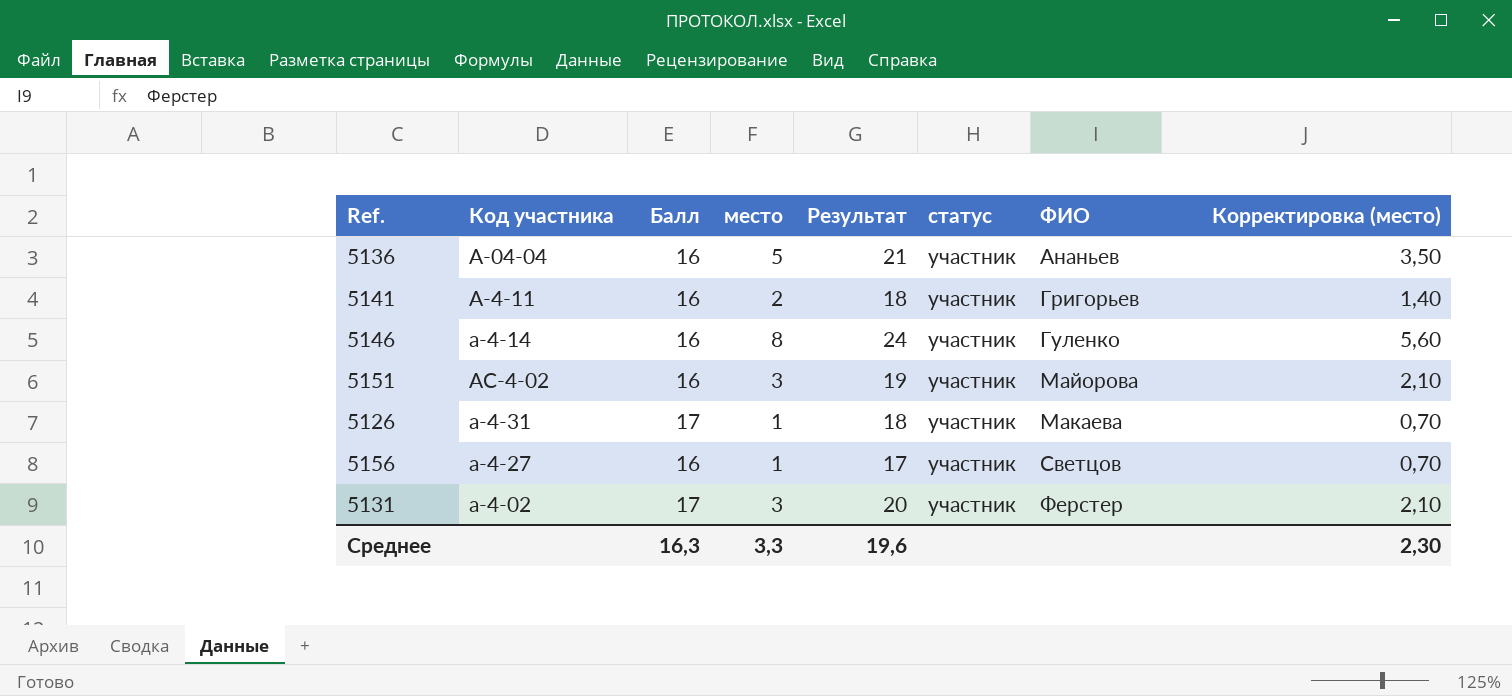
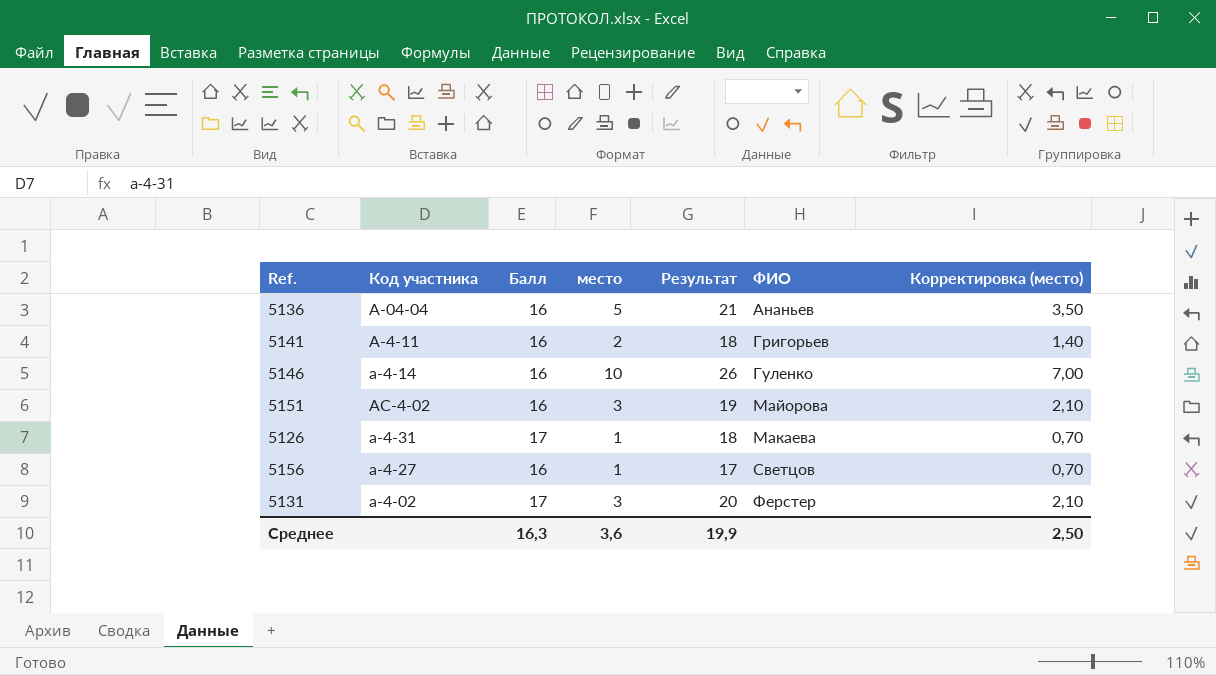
column статус | position: 6 -> none
5146 | место: 8 -> 10
5146 | Результат: 24 -> 26
5146 | Корректировка (место): 5,60 -> 7,00
Среднее | место: 3,3 -> 3,6
Среднее | Результат: 19,6 -> 19,9
Среднее | Корректировка (место): 2,30 -> 2,50

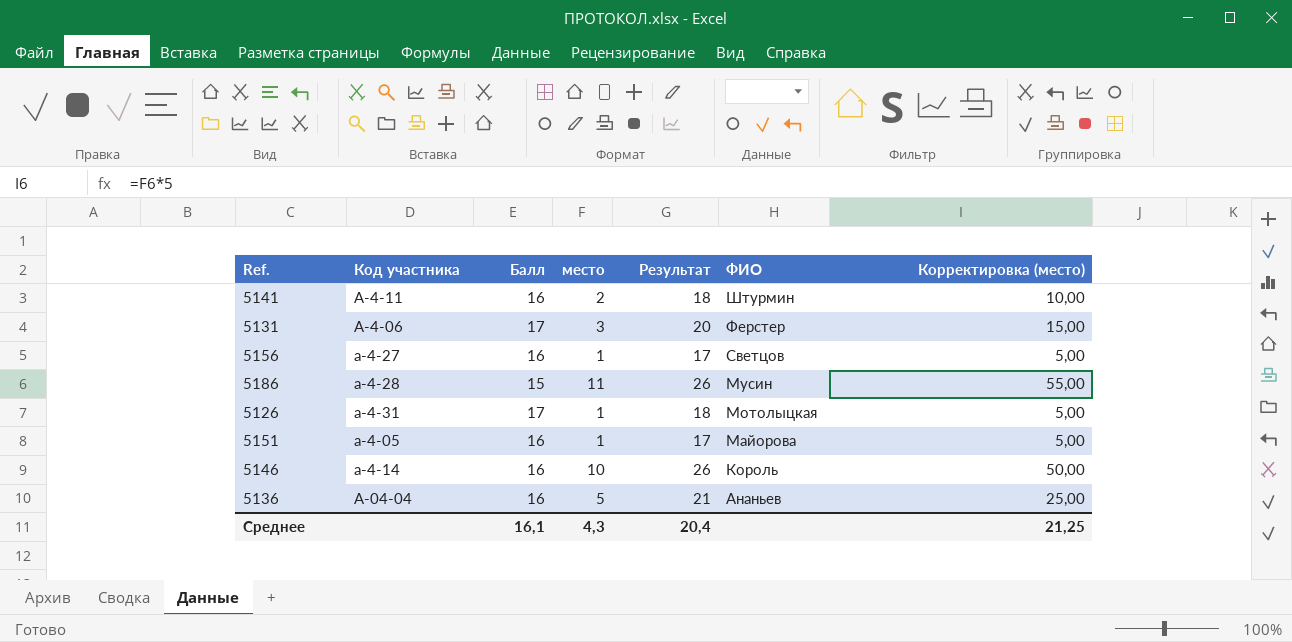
row order: ФИО ascending -> ФИО descending
column Корректировка (место) | formula: [место] * 0,7 -> [место] * 5
5141 | ФИО: Григорьев -> Штурмин
5131 | Код участника: а-4-02 -> А-4-06
row 5186: none -> а-4-28 | 15 | 11 | 26 | Мусин | 55,00
5126 | ФИО: Макаева -> Мотолыцкая
5151 | Код участника: АС-4-02 -> а-4-05
5151 | место: 3 -> 1
5151 | Результат: 19 -> 17
5146 | ФИО: Гуленко -> Король
Среднее | Балл: 16,3 -> 16,1
Среднее | место: 3,6 -> 4,3
Среднее | Результат: 19,9 -> 20,4
Среднее | Корректировка (место): 2,50 -> 21,25

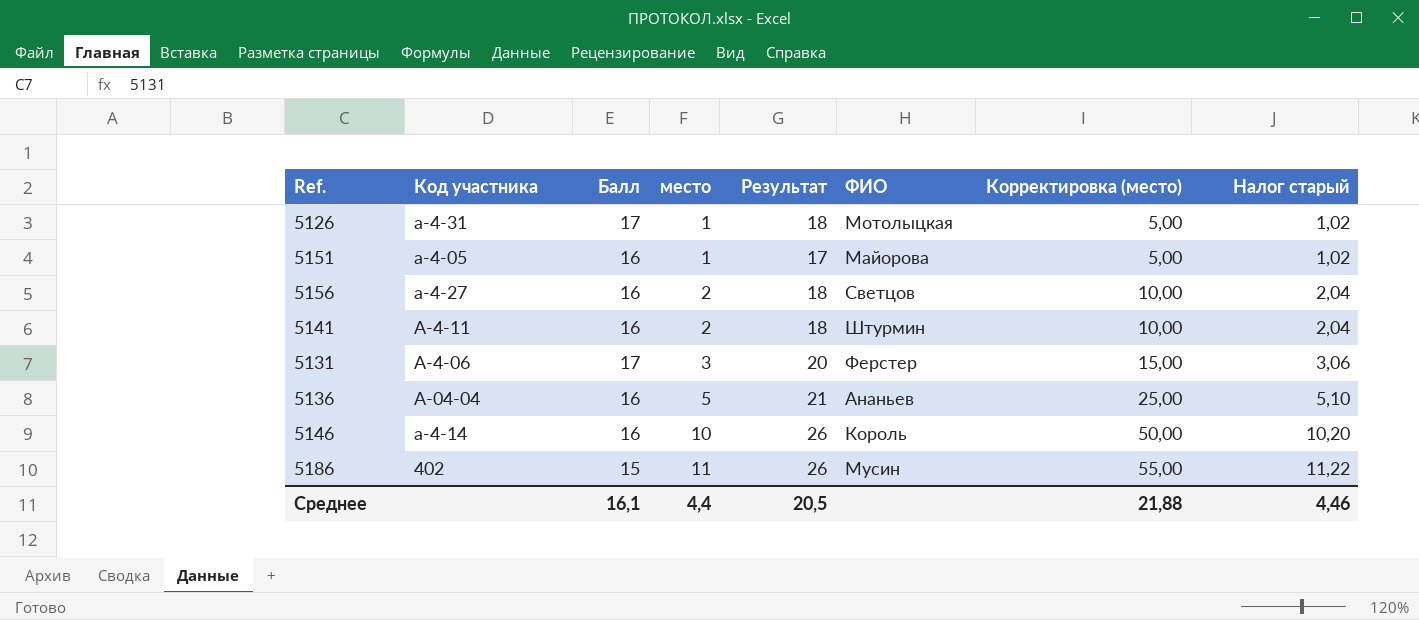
row order: ФИО descending -> место ascending
column Налог старый | formula: none -> [место] * 1,02
5156 | место: 1 -> 2
5156 | Результат: 17 -> 18
5156 | Корректировка (место): 5,00 -> 10,00
5186 | Код участника: а-4-28 -> 402
Среднее | место: 4,3 -> 4,4
Среднее | Результат: 20,4 -> 20,5
Среднее | Корректировка (место): 21,25 -> 21,88

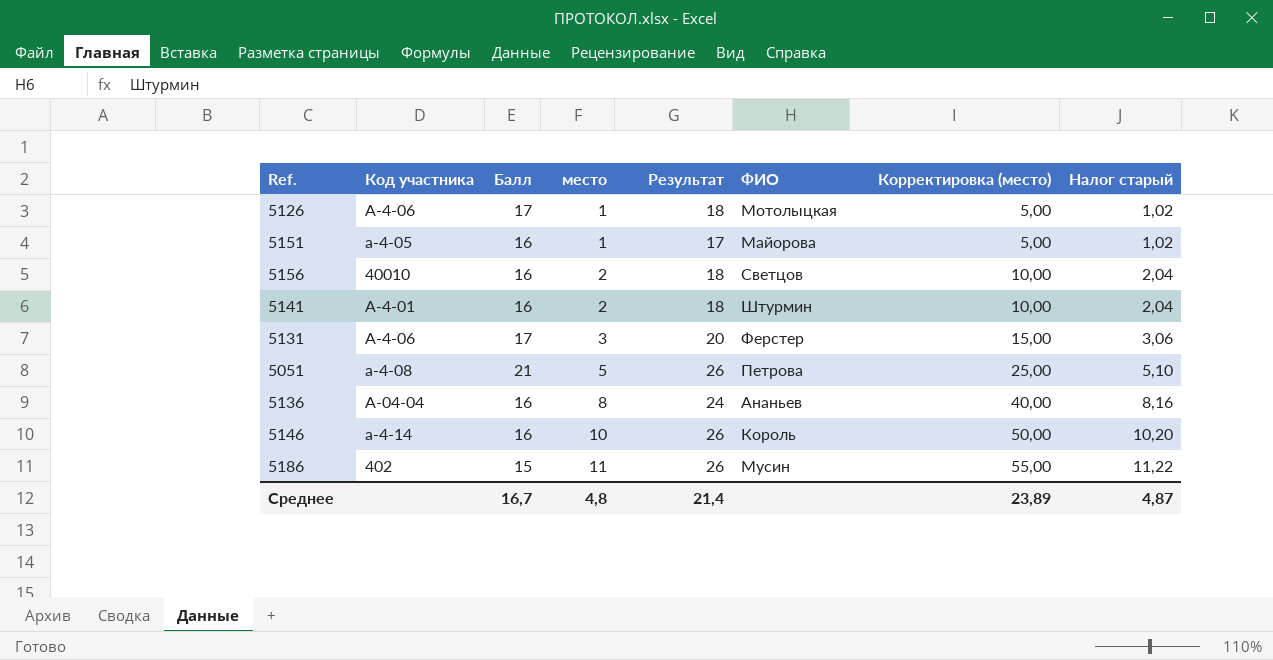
5126 | Код участника: а-4-31 -> А-4-06
5156 | Код участника: а-4-27 -> 40010
5141 | Код участника: А-4-11 -> А-4-01
row 5051: none -> а-4-08 | 21 | 5 | 26 | Петрова | 25,00 | 5,10
5136 | место: 5 -> 8
5136 | Результат: 21 -> 24
5136 | Корректировка (место): 25,00 -> 40,00
5136 | Налог старый: 5,10 -> 8,16
Среднее | Балл: 16,1 -> 16,7
Среднее | место: 4,4 -> 4,8
Среднее | Результат: 20,5 -> 21,4
Среднее | Корректировка (место): 21,88 -> 23,89
Среднее | Налог старый: 4,46 -> 4,87

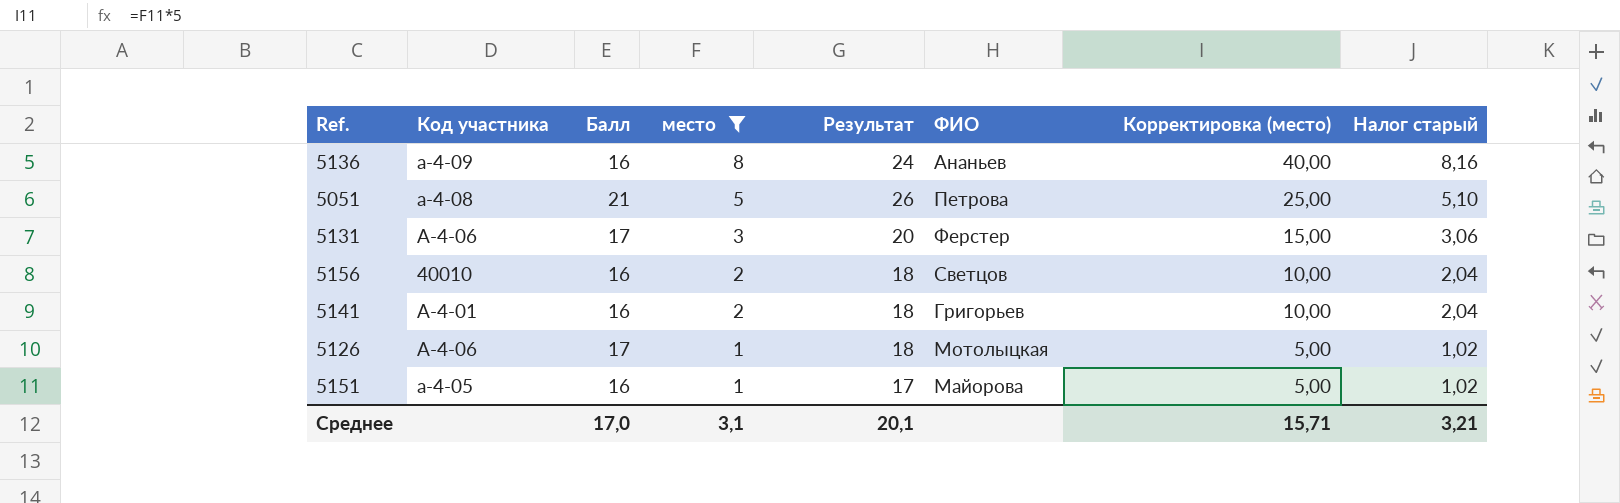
filter: none -> место <= 8
row order: место ascending -> место descending
5136 | Код участника: А-04-04 -> а-4-09
5141 | ФИО: Штурмин -> Григорьев
Среднее | Балл: 16,7 -> 17,0
Среднее | место: 4,8 -> 3,1
Среднее | Результат: 21,4 -> 20,1
Среднее | Корректировка (место): 23,89 -> 15,71
Среднее | Налог старый: 4,87 -> 3,21

